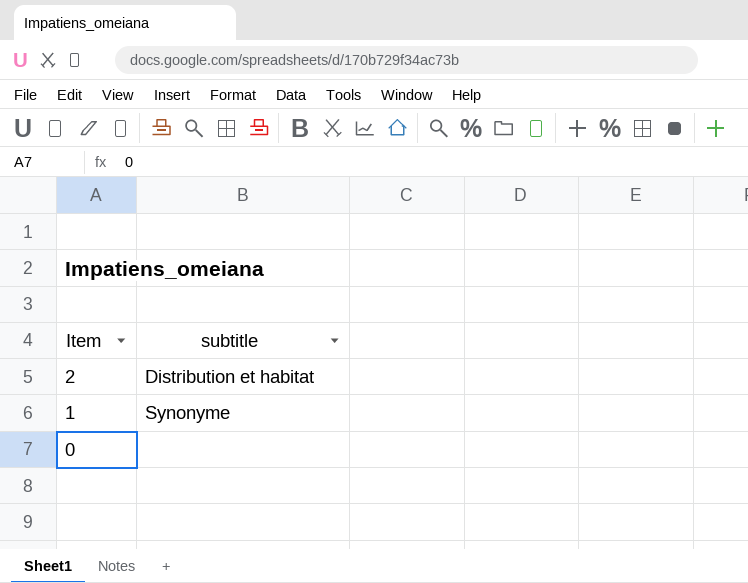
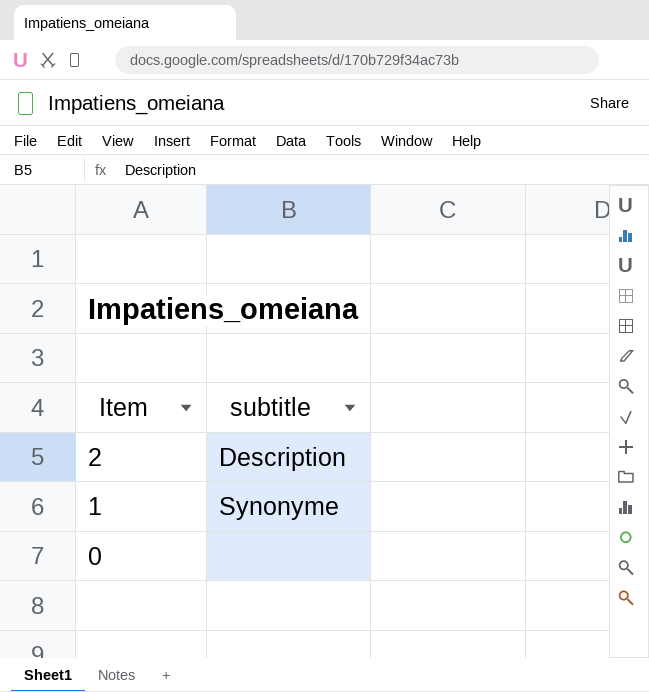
2 | subtitle: Distribution et habitat -> Description

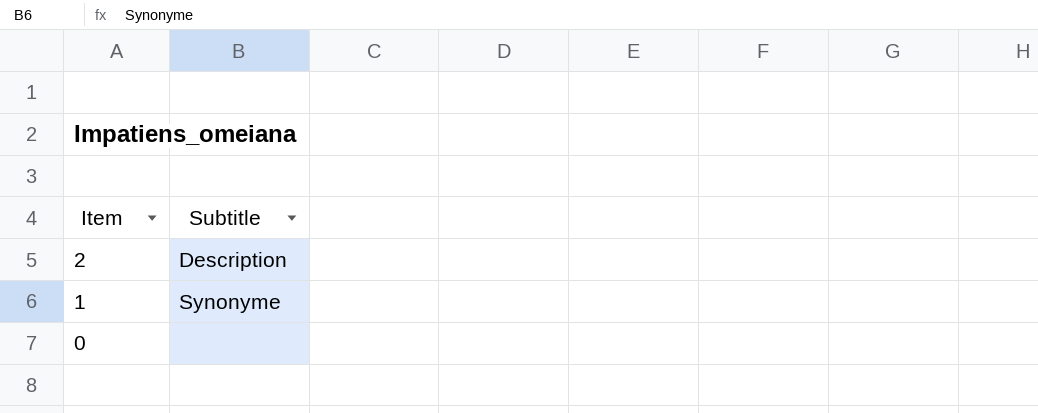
column name: subtitle -> Subtitle

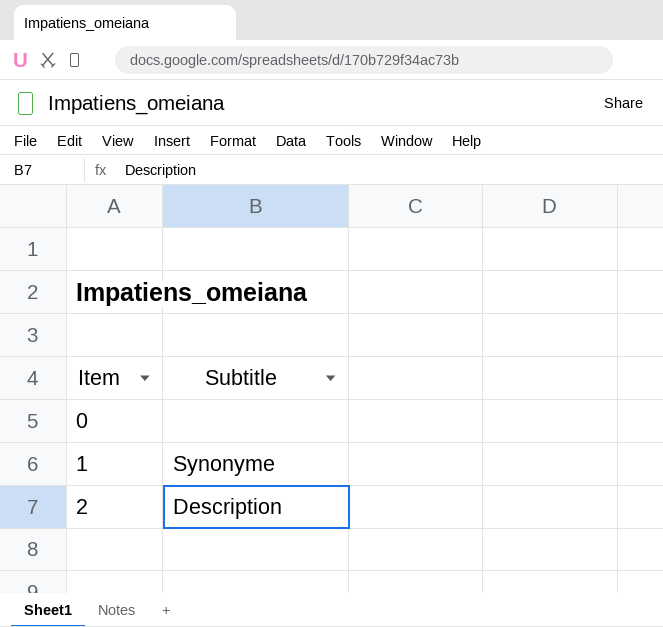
row order: Item descending -> Item ascending

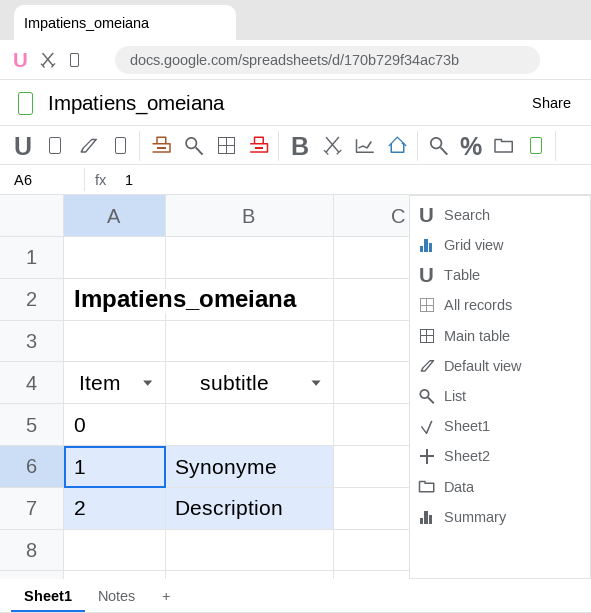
column name: Subtitle -> subtitle

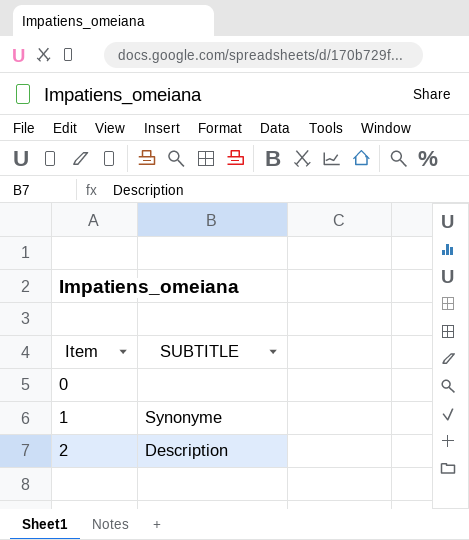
column name: subtitle -> SUBTITLE

